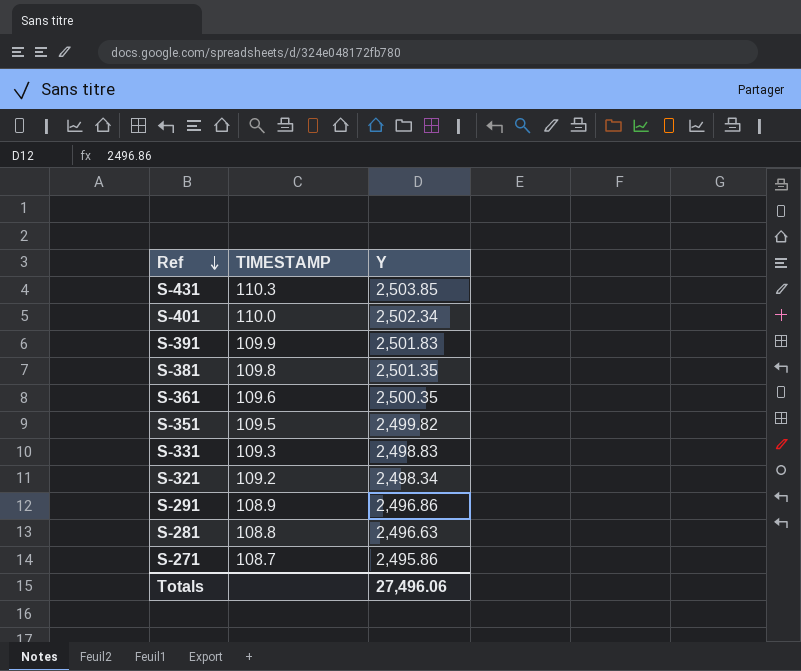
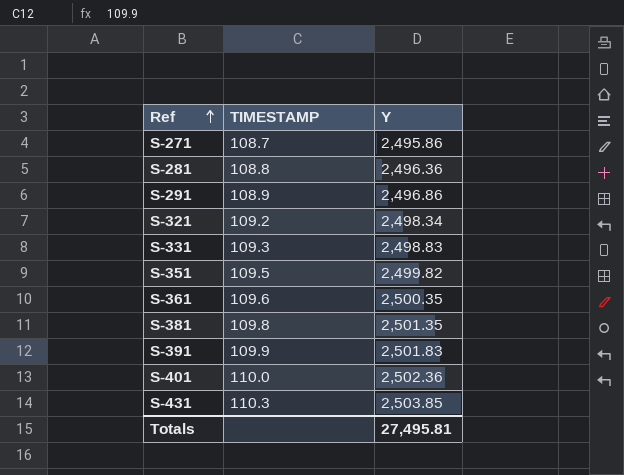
row order: Ref descending -> Ref ascending
S-281 | Y: 2,496.63 -> 2,496.36
S-401 | Y: 2,502.34 -> 2,502.36
Totals | Y: 27,496.06 -> 27,495.81

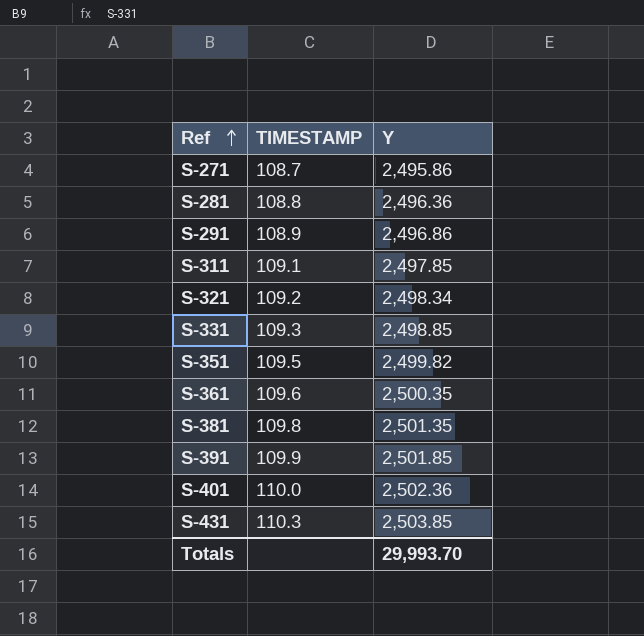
row S-311: none -> 109.1 | 2,497.85
S-331 | Y: 2,498.83 -> 2,498.85
S-391 | Y: 2,501.83 -> 2,501.85
Totals | Y: 27,495.81 -> 29,993.70

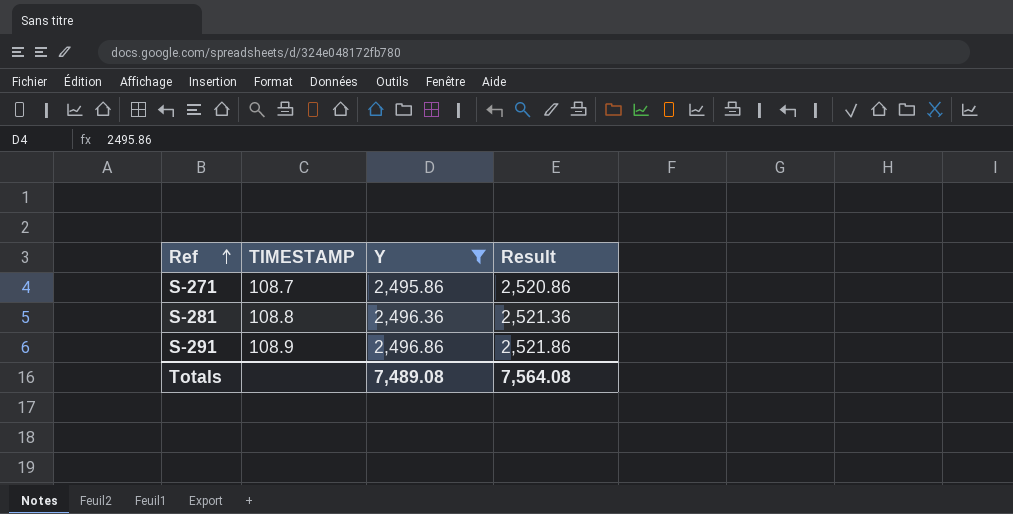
filter: none -> Y <= 2,496.86
column Result | formula: none -> [Y] + 25
Totals | Y: 29,993.70 -> 7,489.08

